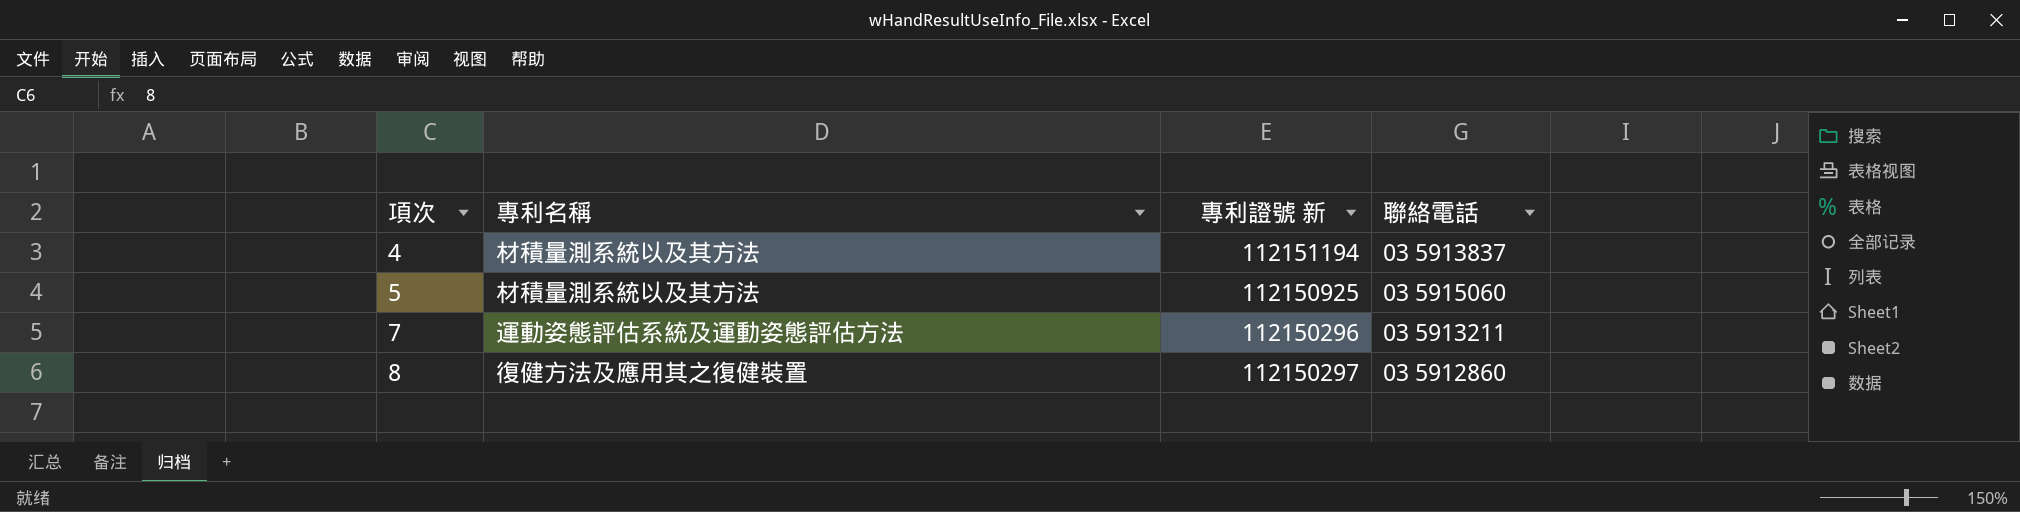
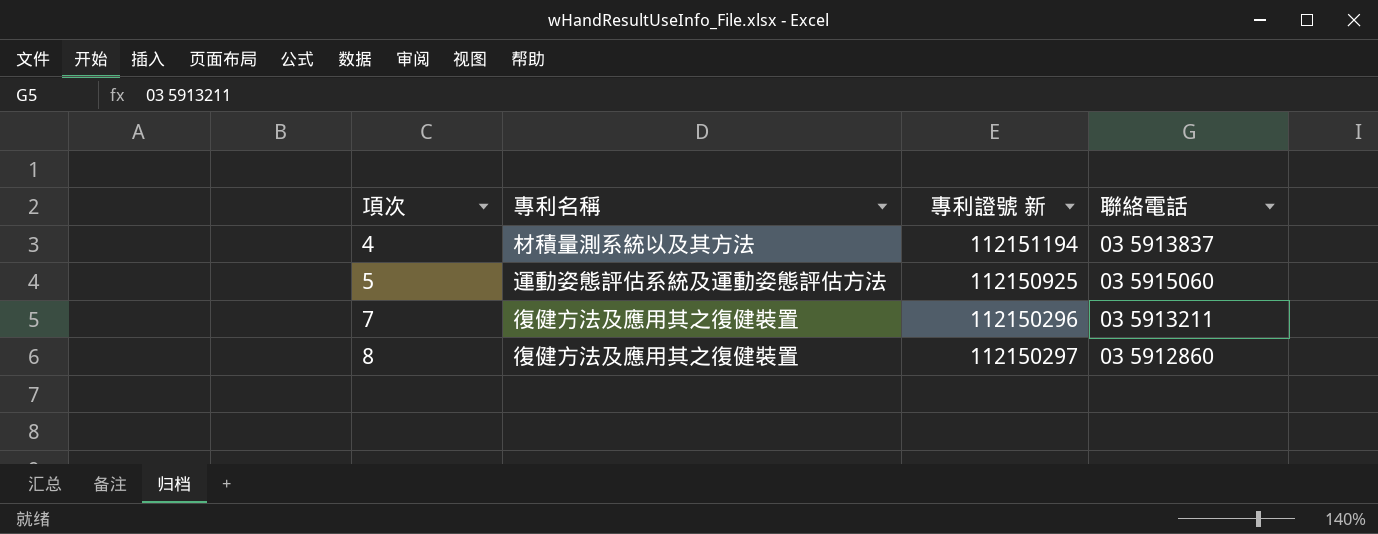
5 | 專利名稱: 材積量測系統以及其方法 -> 運動姿態評估系統及運動姿態評估方法
7 | 專利名稱: 運動姿態評估系統及運動姿態評估方法 -> 復健方法及應用其之復健裝置

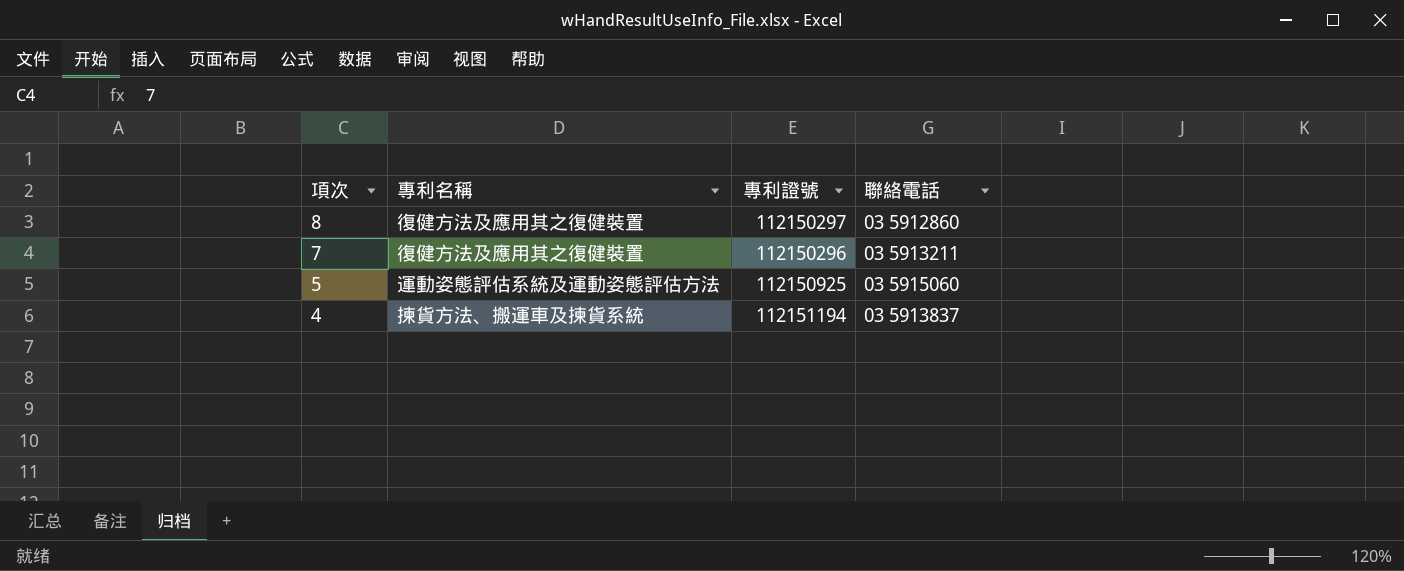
row order: 項次 ascending -> 項次 descending
column name: 專利證號 新 -> 專利證號
4 | 專利名稱: 材積量測系統以及其方法 -> 揀貨方法、搬運車及揀貨系統

